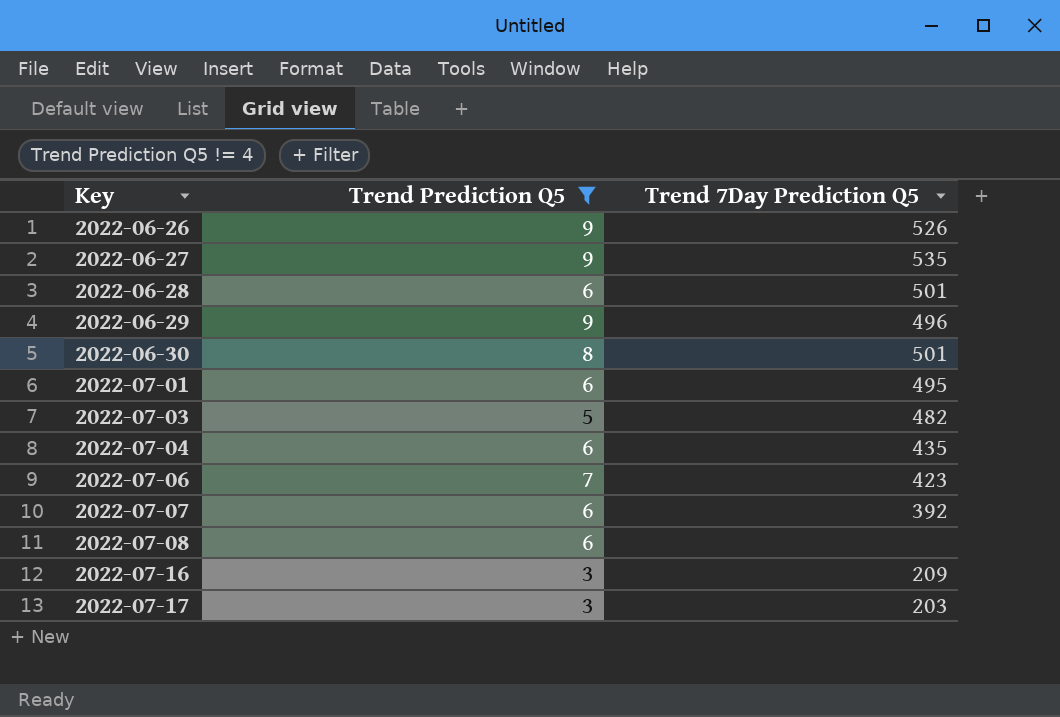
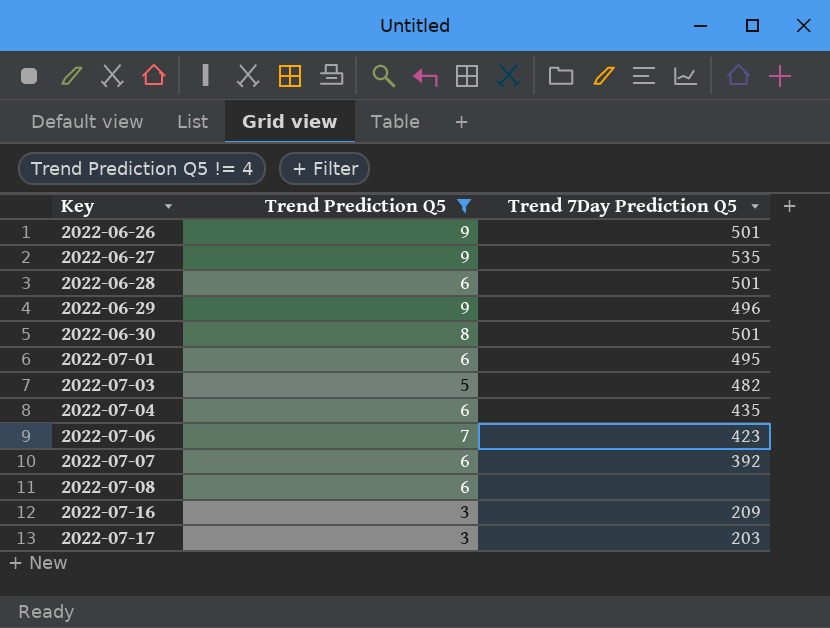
2022-06-26 | Trend 7Day Prediction Q5: 526 -> 501

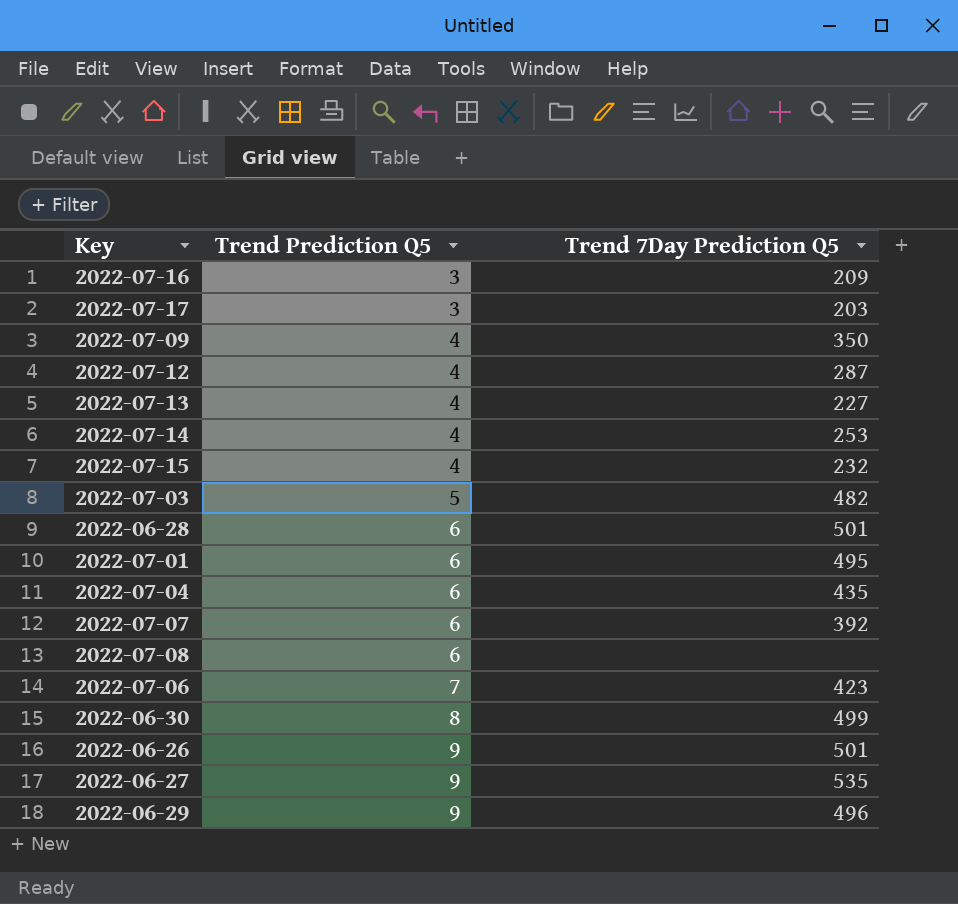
filter: Trend Prediction Q5 != 4 -> none
row order: Key ascending -> Trend Prediction Q5 ascending
2022-06-30 | Trend 7Day Prediction Q5: 501 -> 499

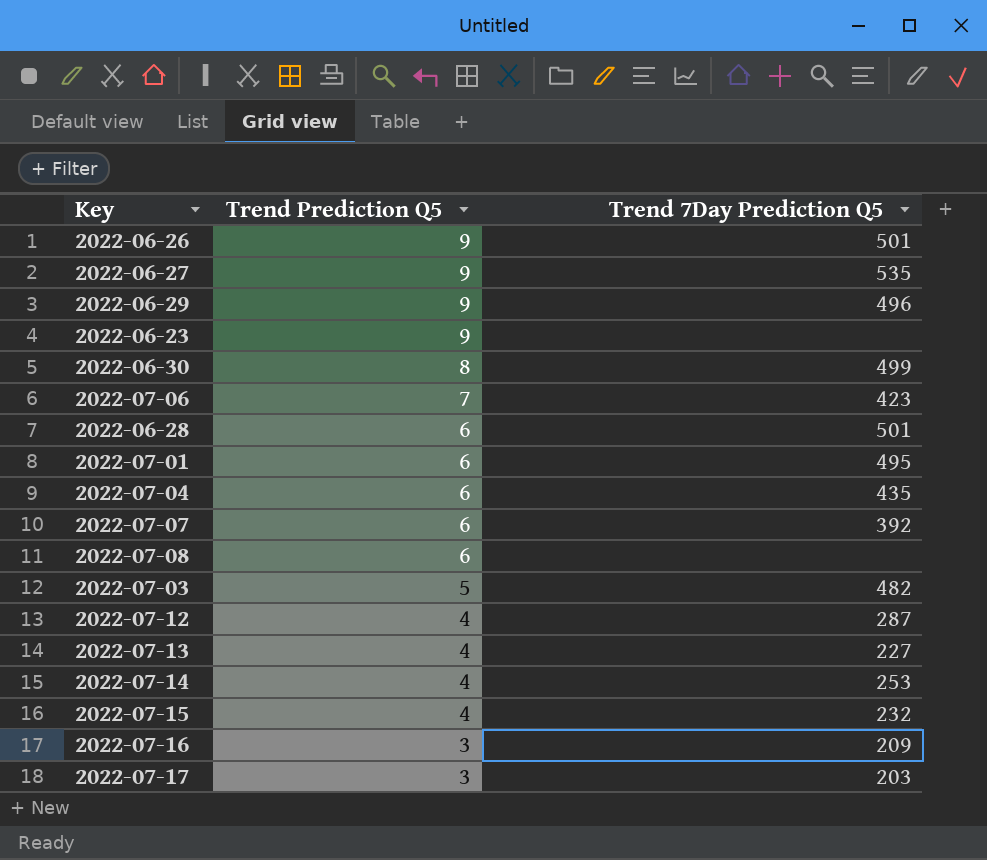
row order: Trend Prediction Q5 ascending -> Trend Prediction Q5 descending
row 2022-07-09: 4 | 350 -> none
row 2022-06-23: none -> 9 | none

